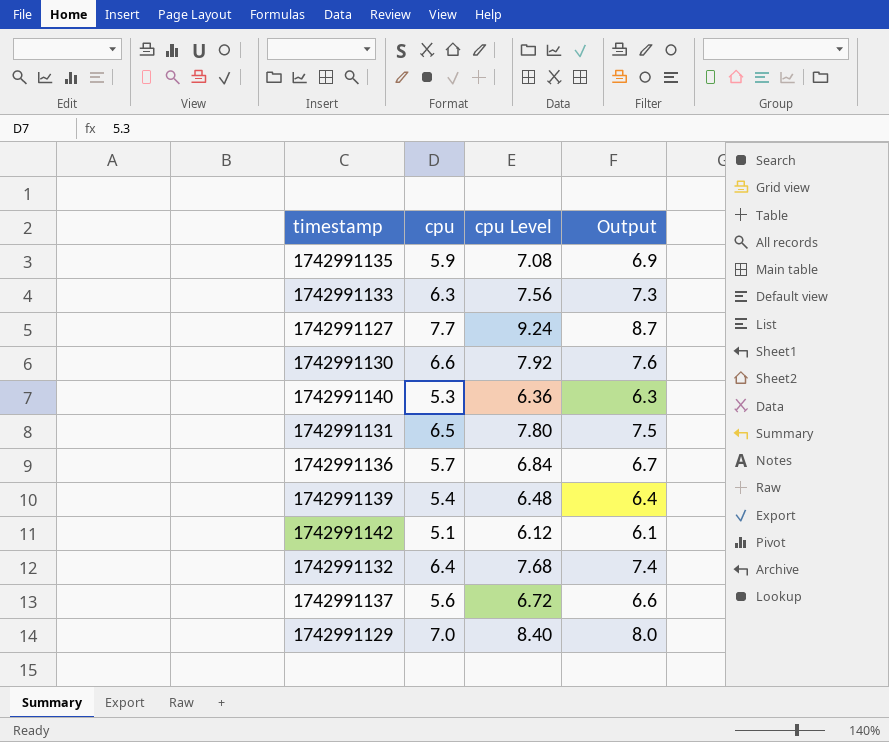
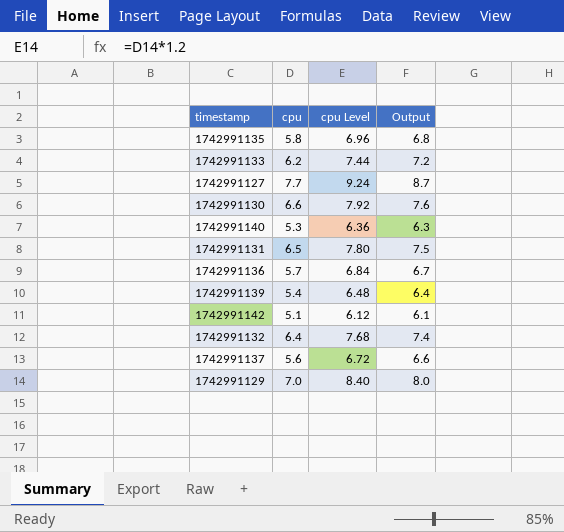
1742991135 | cpu: 5.9 -> 5.8
1742991135 | cpu Level: 7.08 -> 6.96
1742991135 | Output: 6.9 -> 6.8
1742991133 | cpu: 6.3 -> 6.2
1742991133 | cpu Level: 7.56 -> 7.44
1742991133 | Output: 7.3 -> 7.2

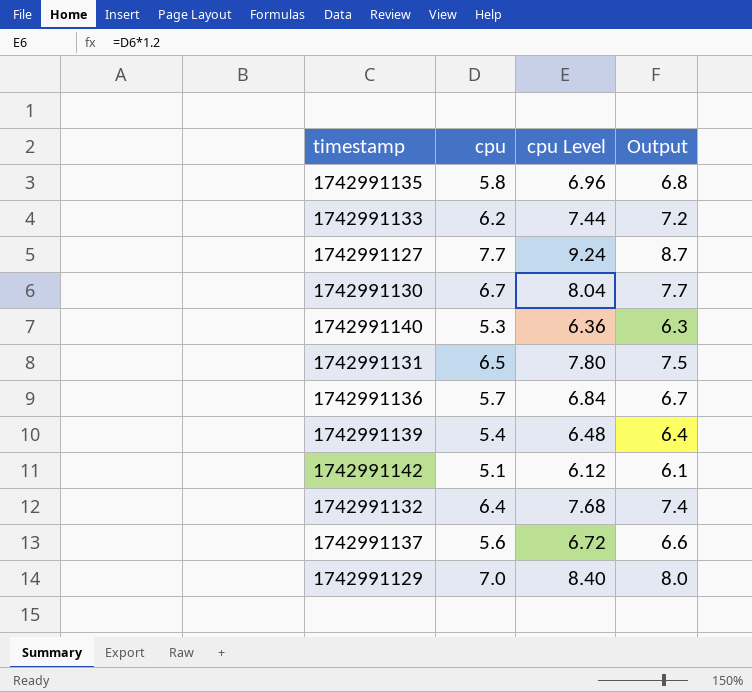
1742991130 | cpu: 6.6 -> 6.7
1742991130 | cpu Level: 7.92 -> 8.04
1742991130 | Output: 7.6 -> 7.7

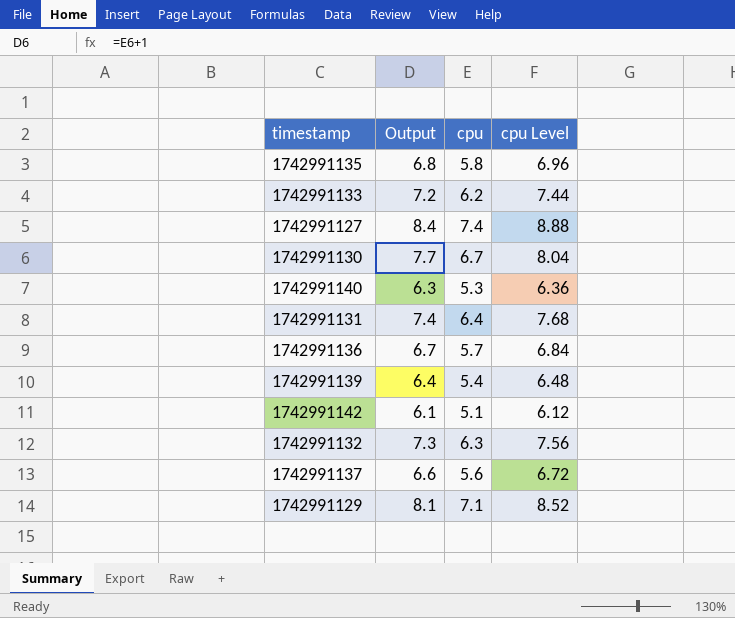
column Output | position: 4 -> 2
1742991127 | Output: 8.7 -> 8.4
1742991127 | cpu: 7.7 -> 7.4
1742991127 | cpu Level: 9.24 -> 8.88
1742991131 | Output: 7.5 -> 7.4
1742991131 | cpu: 6.5 -> 6.4
1742991131 | cpu Level: 7.80 -> 7.68
1742991132 | Output: 7.4 -> 7.3
1742991132 | cpu: 6.4 -> 6.3
1742991132 | cpu Level: 7.68 -> 7.56
1742991129 | Output: 8.0 -> 8.1
1742991129 | cpu: 7.0 -> 7.1
1742991129 | cpu Level: 8.40 -> 8.52

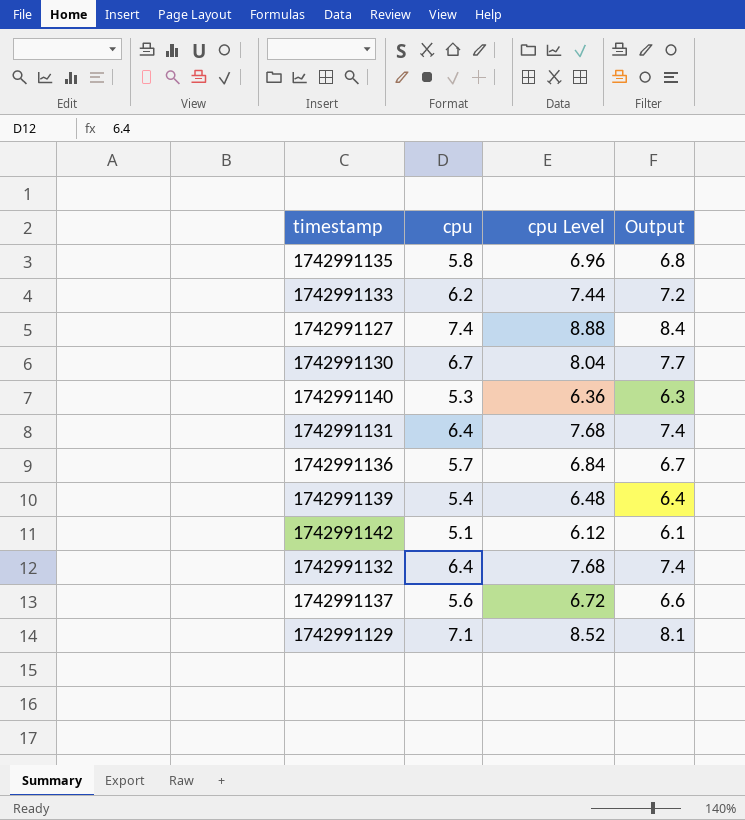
column Output | position: 2 -> 4
1742991132 | cpu: 6.3 -> 6.4
1742991132 | cpu Level: 7.56 -> 7.68
1742991132 | Output: 7.3 -> 7.4

